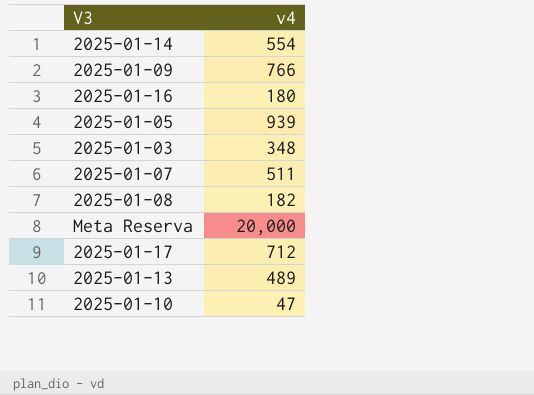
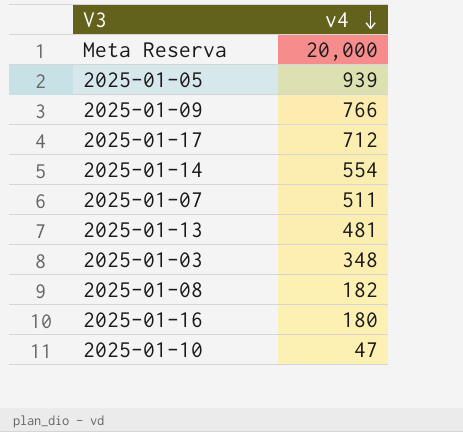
row order: none -> v4 descending
2025-01-13 | v4: 489 -> 481

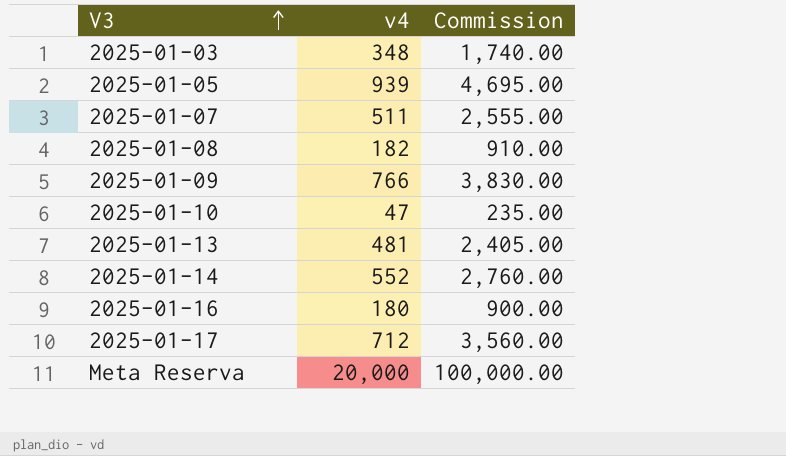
row order: v4 descending -> V3 ascending
column Commission | formula: none -> [v4] * 5
2025-01-14 | v4: 554 -> 552

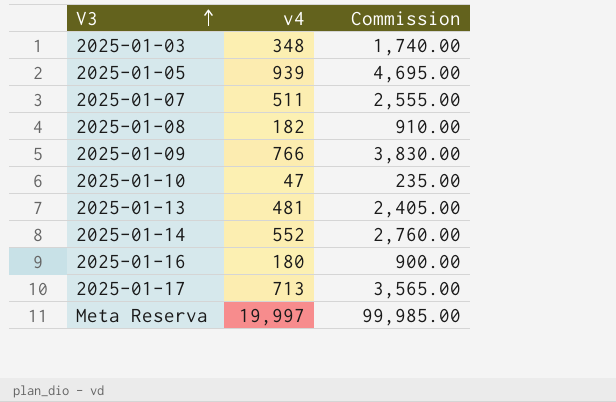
2025-01-17 | v4: 712 -> 713
2025-01-17 | Commission: 3,560.00 -> 3,565.00
Meta Reserva | v4: 20,000 -> 19,997
Meta Reserva | Commission: 100,000.00 -> 99,985.00

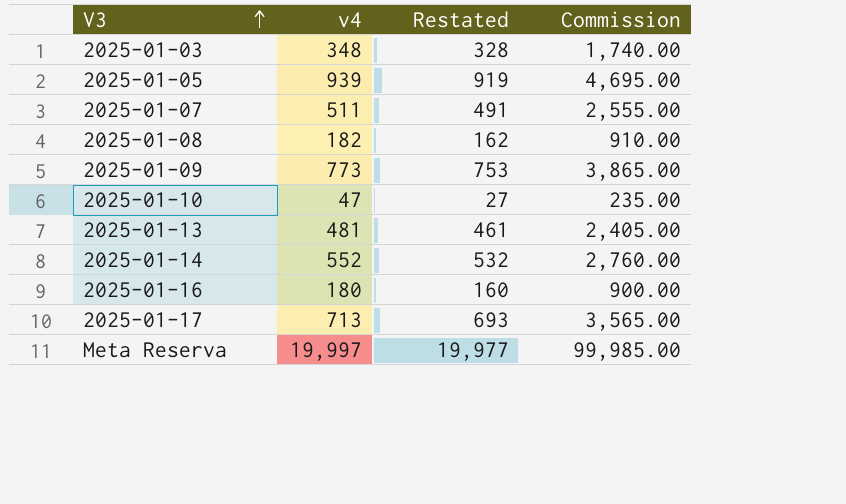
column Restated | formula: none -> [v4] - 20
2025-01-09 | v4: 766 -> 773
2025-01-09 | Commission: 3,830.00 -> 3,865.00

